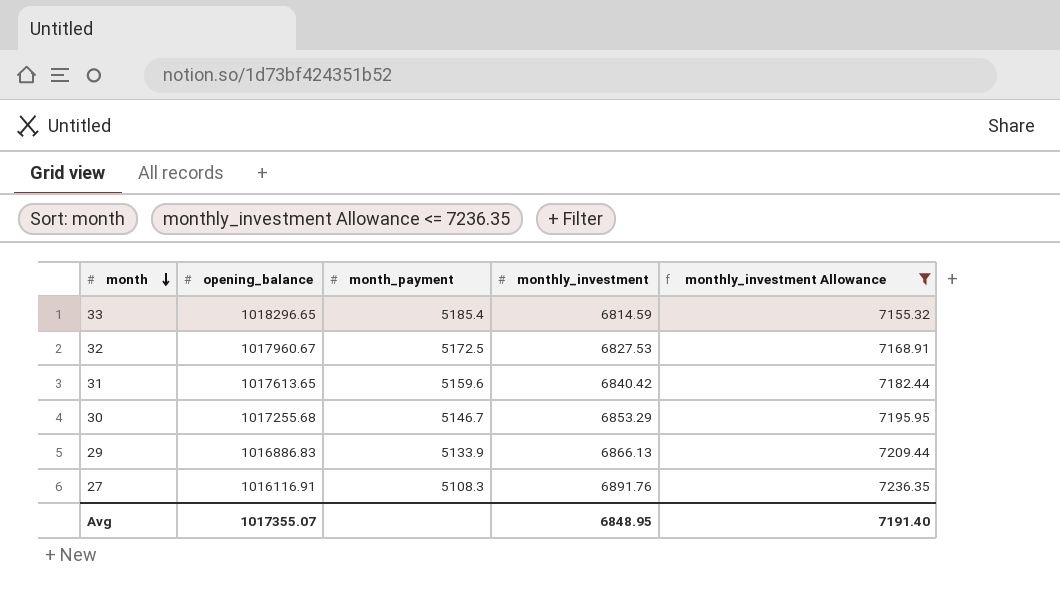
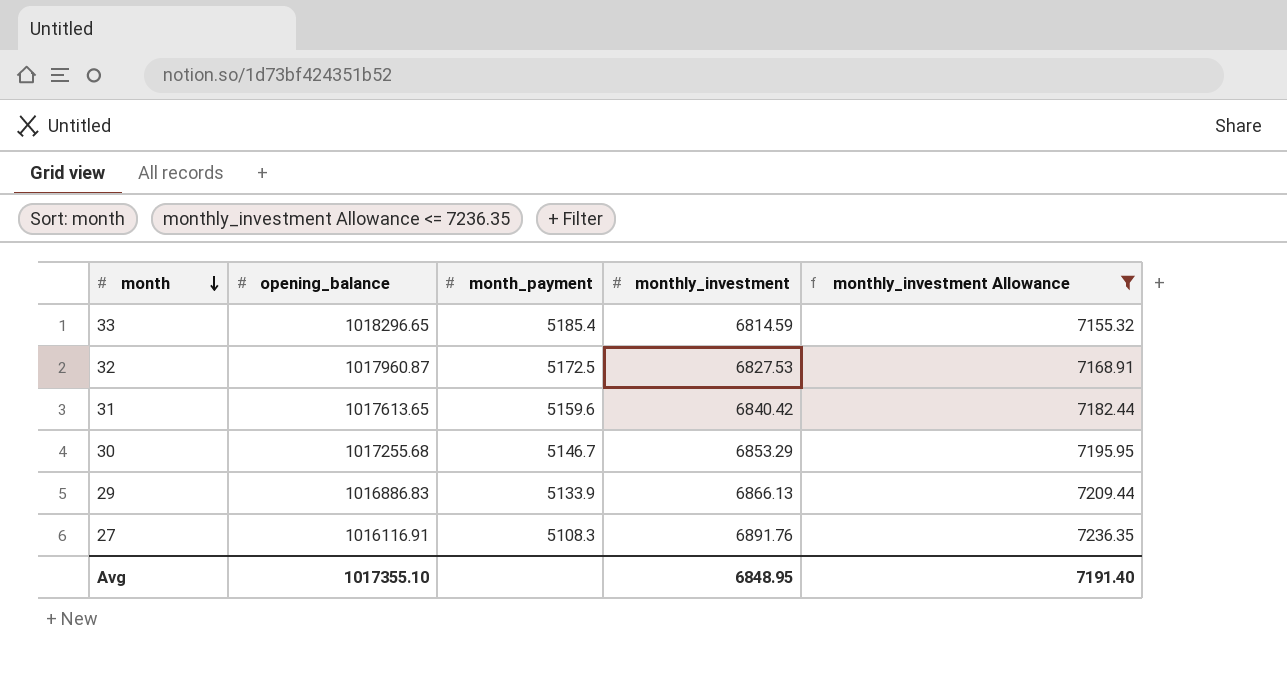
32 | opening_balance: 1017960.67 -> 1017960.87
Avg | opening_balance: 1017355.07 -> 1017355.10

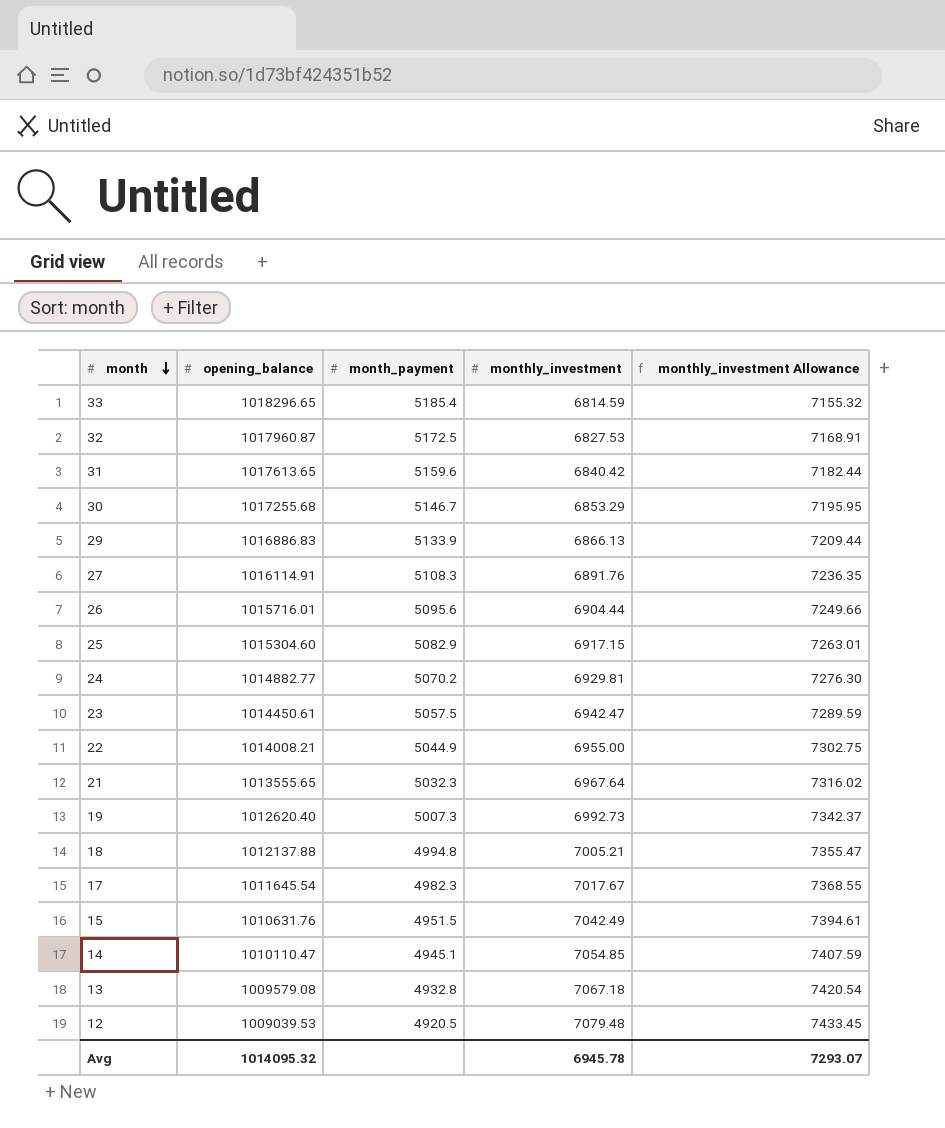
filter: monthly_investment Allowance <= 7236.35 -> none
27 | opening_balance: 1016116.91 -> 1016114.91
Avg | opening_balance: 1017355.10 -> 1014095.32
Avg | monthly_investment: 6848.95 -> 6945.78
Avg | monthly_investment Allowance: 7191.40 -> 7293.07

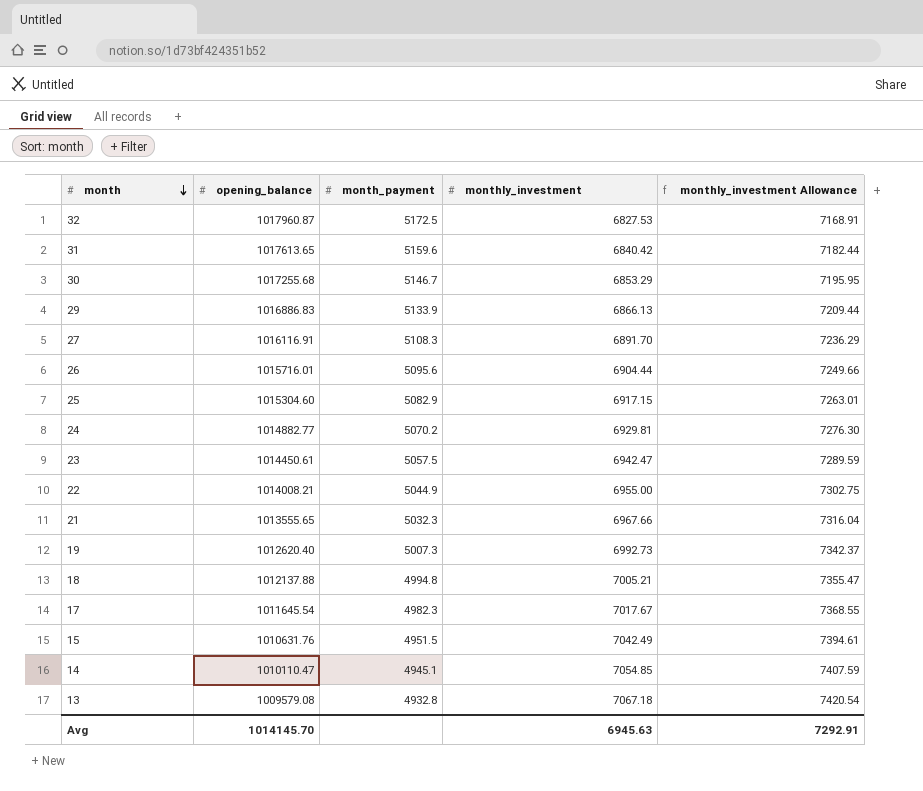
row 33: 1018296.65 | 5185.4 | 6814.59 | 7155.32 -> none
row 12: 1009039.53 | 4920.5 | 7079.48 | 7433.45 -> none
27 | opening_balance: 1016114.91 -> 1016116.91
27 | monthly_investment: 6891.76 -> 6891.70
27 | monthly_investment Allowance: 7236.35 -> 7236.29
21 | monthly_investment: 6967.64 -> 6967.66
21 | monthly_investment Allowance: 7316.02 -> 7316.04
Avg | opening_balance: 1014095.32 -> 1014145.70
Avg | monthly_investment: 6945.78 -> 6945.63
Avg | monthly_investment Allowance: 7293.07 -> 7292.91

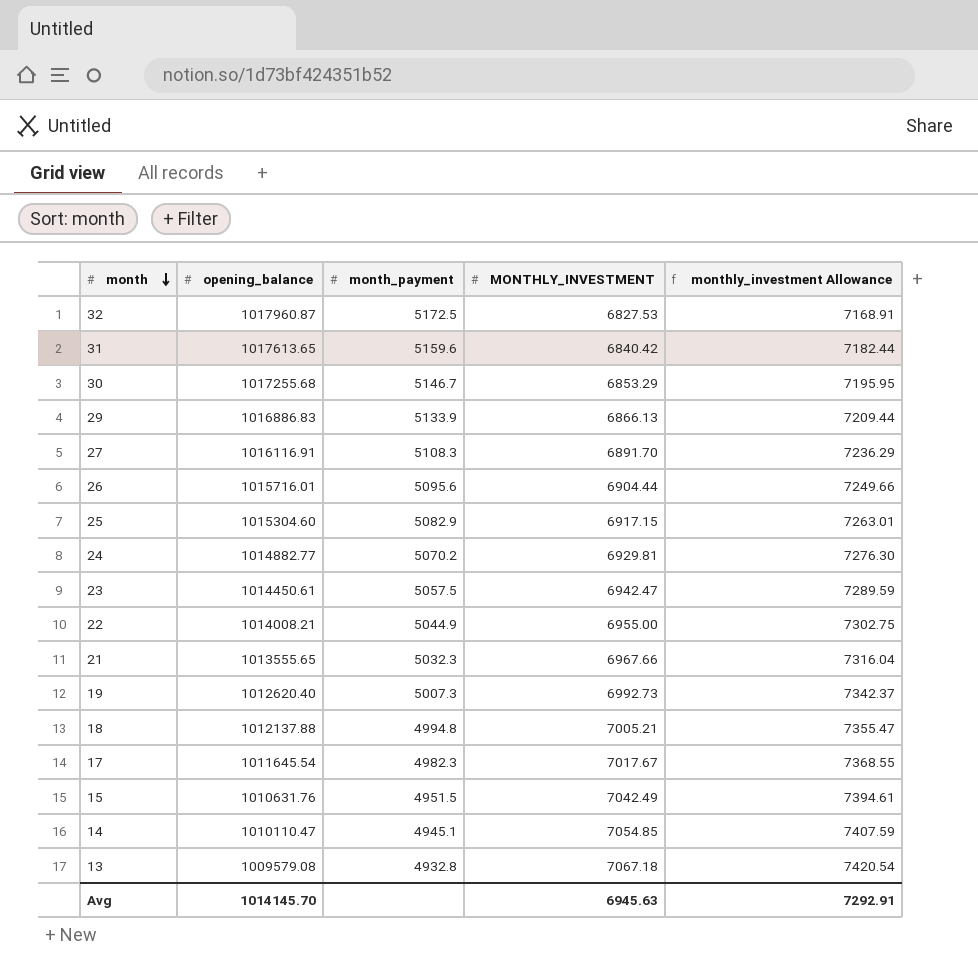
column name: monthly_investment -> MONTHLY_INVESTMENT

